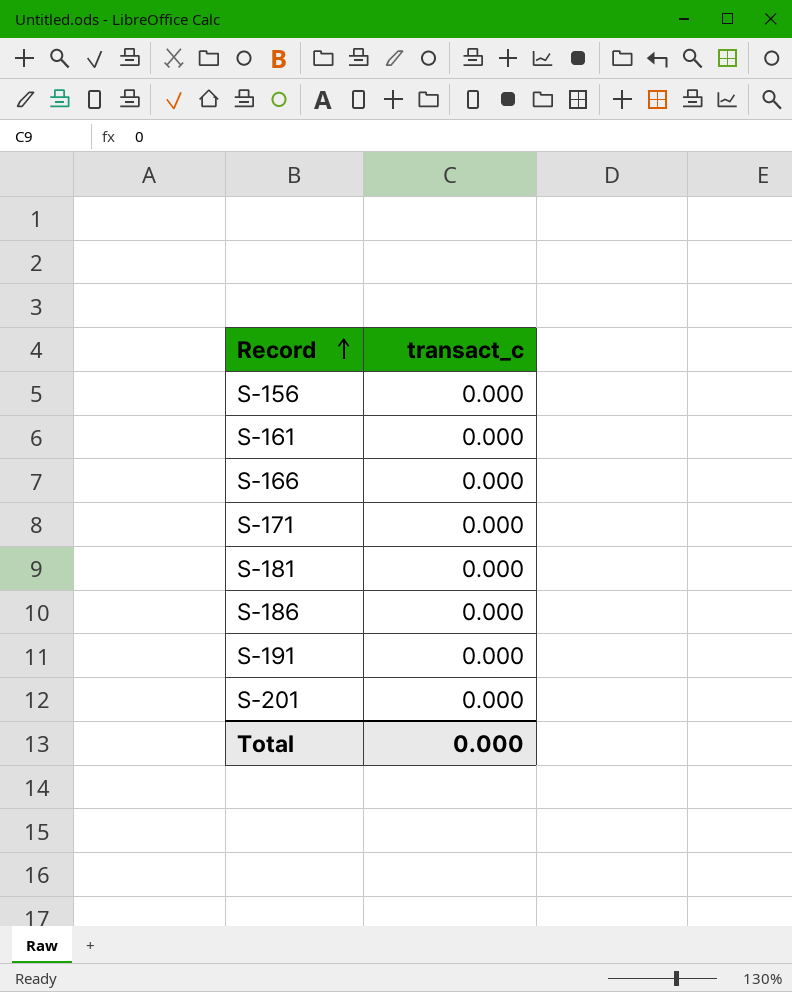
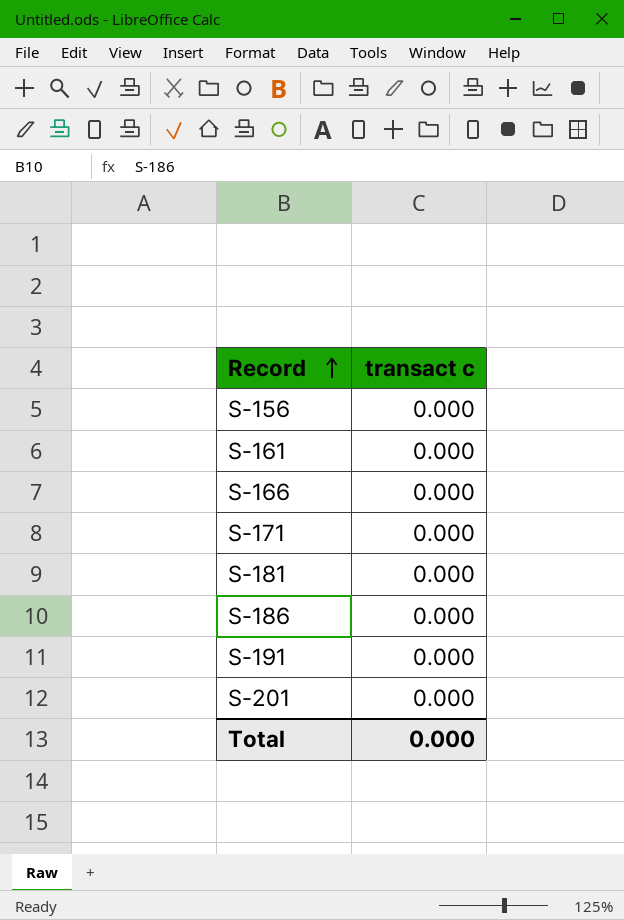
column name: transact_c -> transact c

